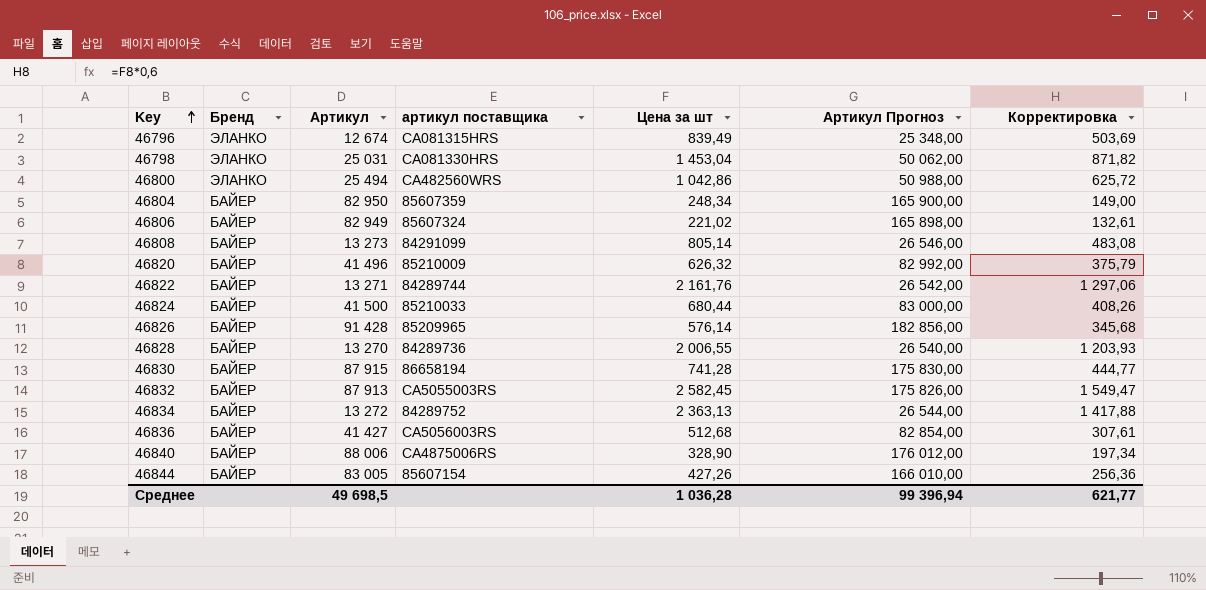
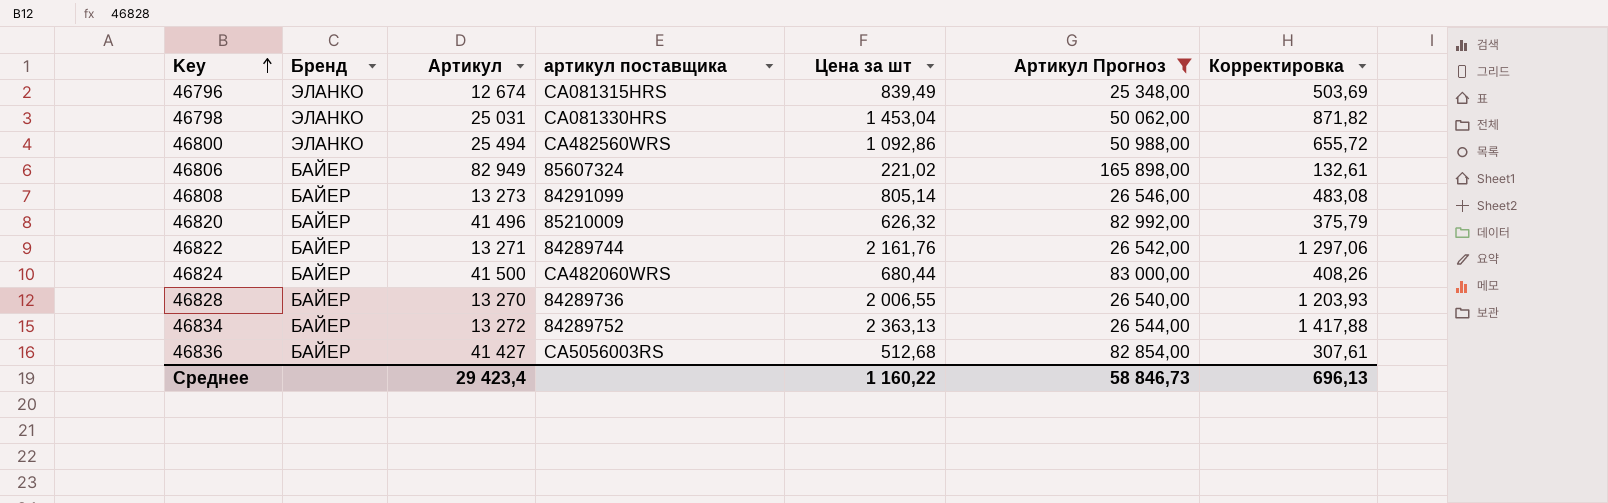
filter: none -> Артикул Прогноз <= 165 898,00
46800 | Цена за шт: 1 042,86 -> 1 092,86
46800 | Корректировка: 625,72 -> 655,72
46824 | артикул поставщика: 85210033 -> CA482060WRS
Среднее | Артикул: 49 698,5 -> 29 423,4
Среднее | Цена за шт: 1 036,28 -> 1 160,22
Среднее | Артикул Прогноз: 99 396,94 -> 58 846,73
Среднее | Корректировка: 621,77 -> 696,13

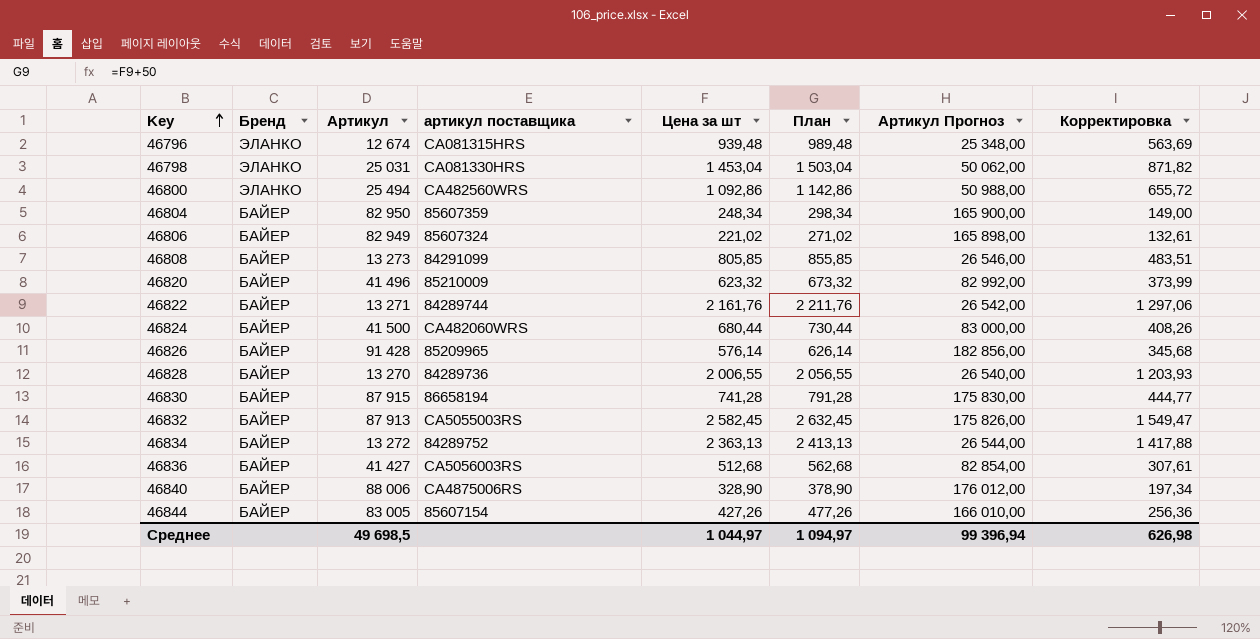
filter: Артикул Прогноз <= 165 898,00 -> none
column План | formula: none -> [Цена за шт] + 50
46796 | Цена за шт: 839,49 -> 939,48
46796 | Корректировка: 503,69 -> 563,69
46808 | Цена за шт: 805,14 -> 805,85
46808 | Корректировка: 483,08 -> 483,51
46820 | Цена за шт: 626,32 -> 623,32
46820 | Корректировка: 375,79 -> 373,99
Среднее | Артикул: 29 423,4 -> 49 698,5
Среднее | Цена за шт: 1 160,22 -> 1 044,97
Среднее | Артикул Прогноз: 58 846,73 -> 99 396,94
Среднее | Корректировка: 696,13 -> 626,98

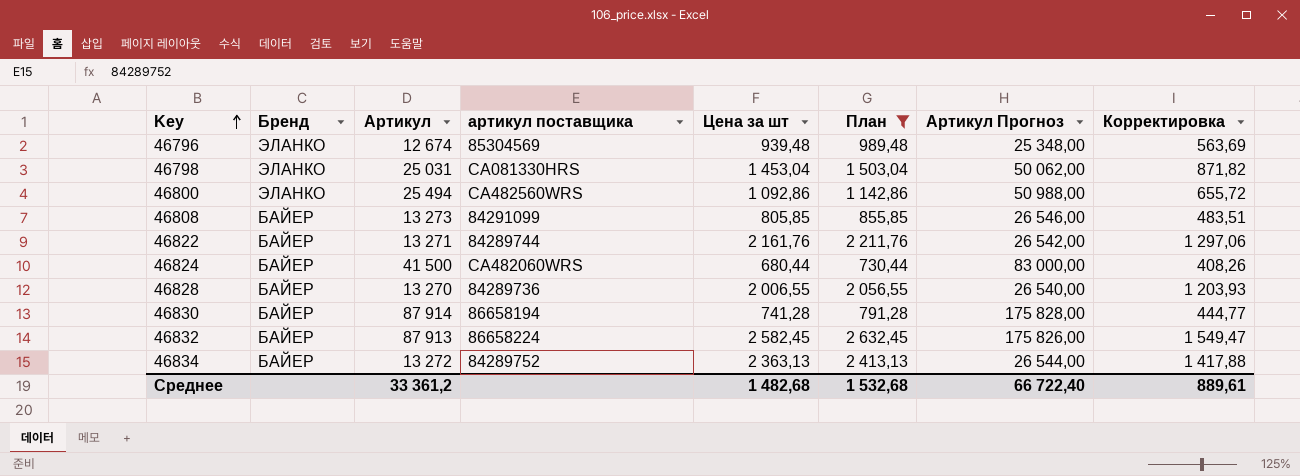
filter: none -> План >= 730,44
46796 | артикул поставщика: CA081315HRS -> 85304569
46830 | Артикул: 87 915 -> 87 914
46830 | Артикул Прогноз: 175 830,00 -> 175 828,00
46832 | артикул поставщика: CA5055003RS -> 86658224
Среднее | Артикул: 49 698,5 -> 33 361,2
Среднее | Цена за шт: 1 044,97 -> 1 482,68
Среднее | План: 1 094,97 -> 1 532,68
Среднее | Артикул Прогноз: 99 396,94 -> 66 722,40
Среднее | Корректировка: 626,98 -> 889,61

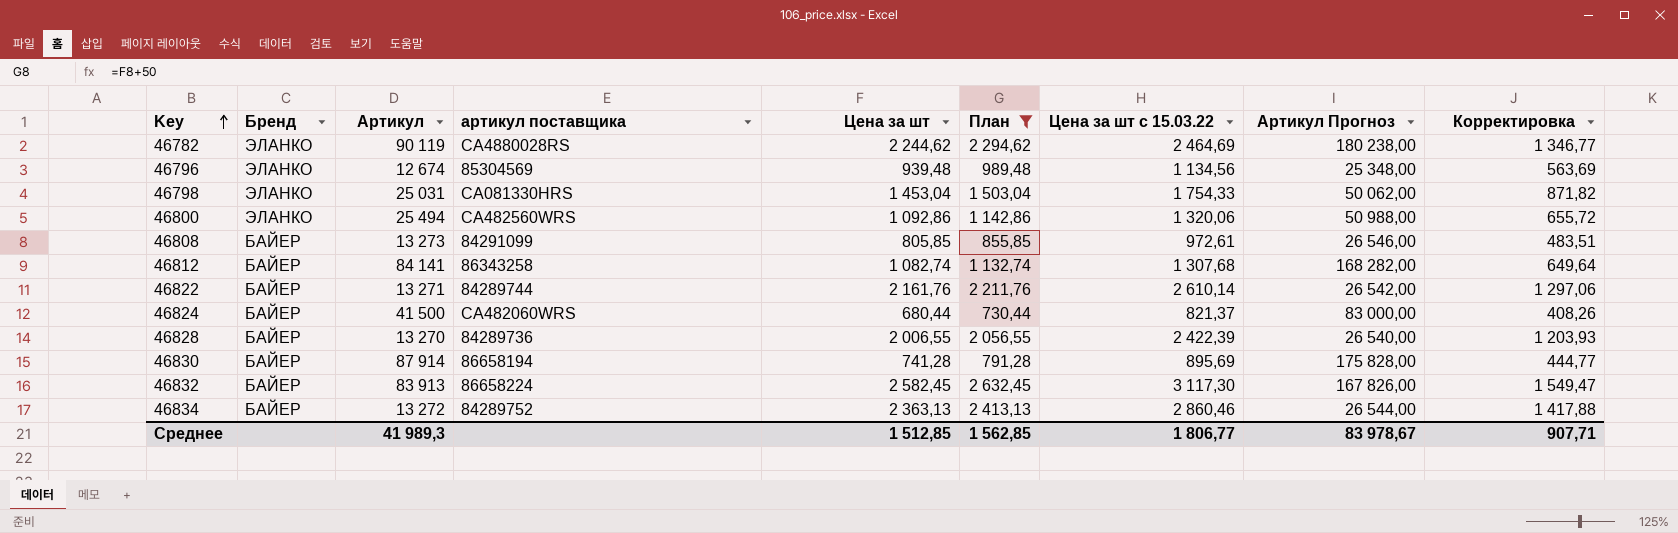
column Цена за шт с 15.03.22 | position: none -> 7
row 46782: none -> ЭЛАНКО | 90 119 | СА4880028RS | 2 244,62 | 2 294,62 | 2 464,69 | 180 238,00 | 1 346,77
row 46812: none -> БАЙЕР | 84 141 | 86343258 | 1 082,74 | 1 132,74 | 1 307,68 | 168 282,00 | 649,64
46832 | Артикул: 87 913 -> 83 913
46832 | Артикул Прогноз: 175 826,00 -> 167 826,00
Среднее | Артикул: 33 361,2 -> 41 989,3
Среднее | Цена за шт: 1 482,68 -> 1 512,85
Среднее | План: 1 532,68 -> 1 562,85
Среднее | Артикул Прогноз: 66 722,40 -> 83 978,67
Среднее | Корректировка: 889,61 -> 907,71

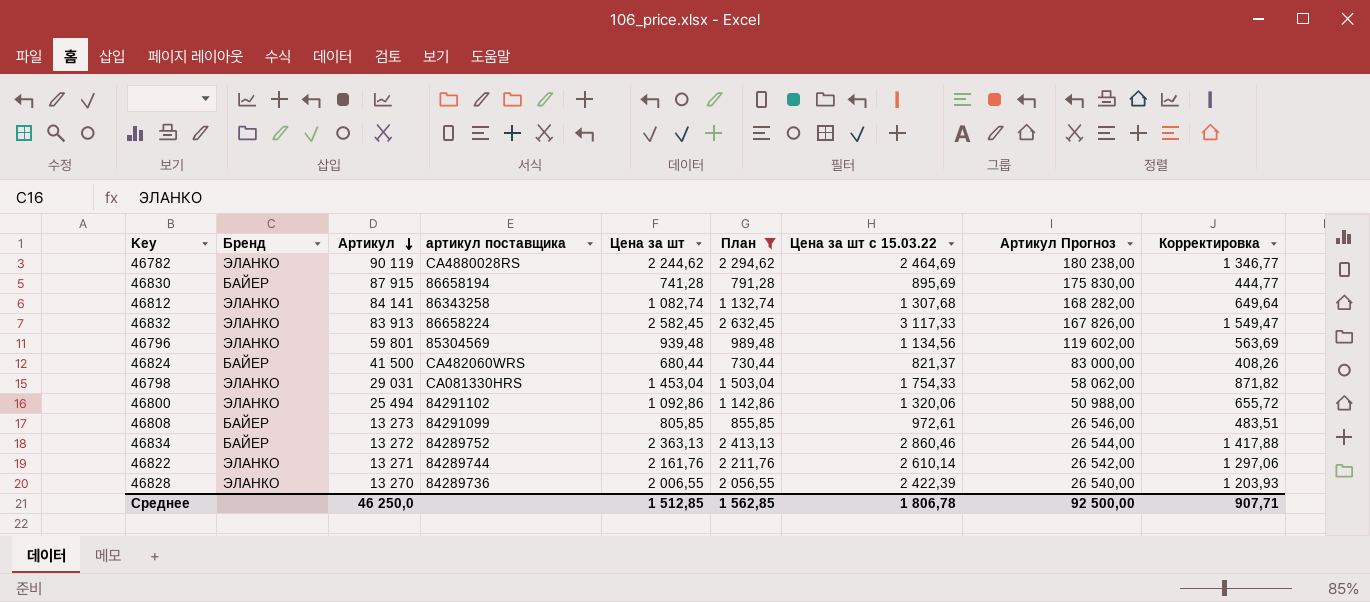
row order: Key ascending -> Артикул descending
46830 | Артикул: 87 914 -> 87 915
46830 | Артикул Прогноз: 175 828,00 -> 175 830,00
46812 | Бренд: БАЙЕР -> ЭЛАНКО
46832 | Бренд: БАЙЕР -> ЭЛАНКО
46832 | Цена за шт с 15.03.22: 3 117,30 -> 3 117,33
46796 | Артикул: 12 674 -> 59 801
46796 | Артикул Прогноз: 25 348,00 -> 119 602,00
46798 | Артикул: 25 031 -> 29 031
46798 | Артикул Прогноз: 50 062,00 -> 58 062,00
46800 | артикул поставщика: CA482560WRS -> 84291102
46822 | Бренд: БАЙЕР -> ЭЛАНКО
46828 | Бренд: БАЙЕР -> ЭЛАНКО
Среднее | Артикул: 41 989,3 -> 46 250,0
Среднее | Цена за шт с 15.03.22: 1 806,77 -> 1 806,78
Среднее | Артикул Прогноз: 83 978,67 -> 92 500,00

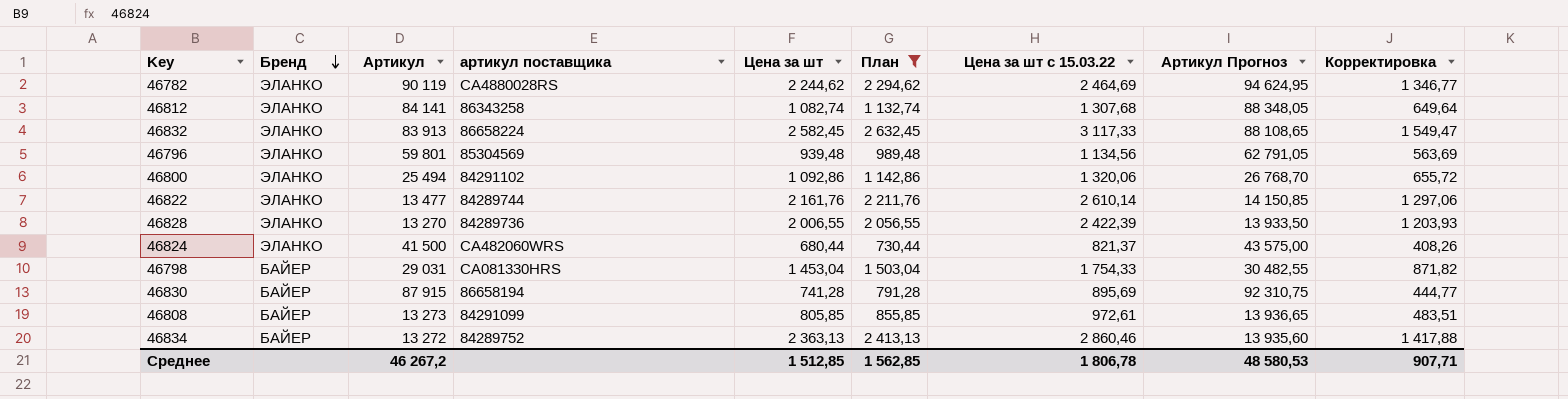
row order: Артикул descending -> Бренд descending
column Артикул Прогноз | formula: [Артикул] * 2 -> [Артикул] * 1,05
46822 | Артикул: 13 271 -> 13 477
46824 | Бренд: БАЙЕР -> ЭЛАНКО
46798 | Бренд: ЭЛАНКО -> БАЙЕР
Среднее | Артикул: 46 250,0 -> 46 267,2
Среднее | Артикул Прогноз: 92 500,00 -> 48 580,53

